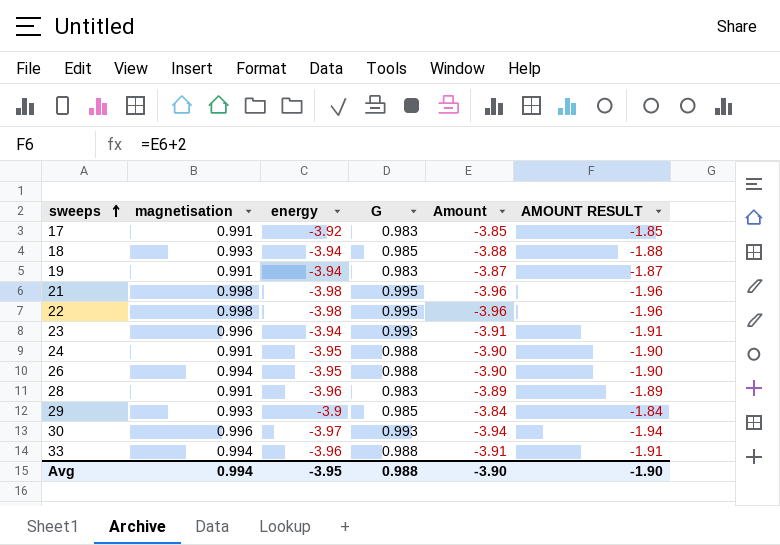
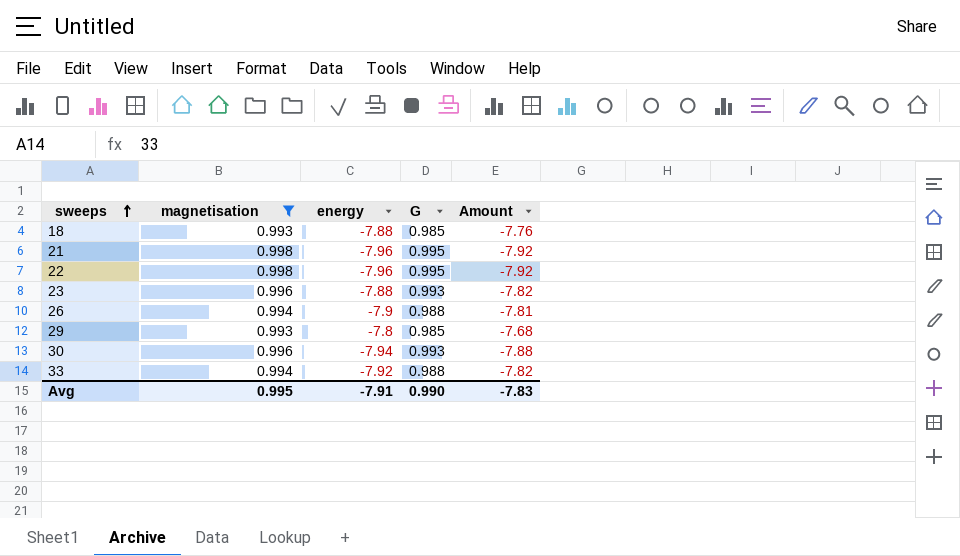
filter: none -> magnetisation != 0.991
column AMOUNT RESULT | formula: [Amount] + 2 -> none
18 | energy: -3.94 -> -7.88
18 | Amount: -3.88 -> -7.76
21 | energy: -3.98 -> -7.96
21 | Amount: -3.96 -> -7.92
22 | energy: -3.98 -> -7.96
22 | Amount: -3.96 -> -7.92
23 | energy: -3.94 -> -7.88
23 | Amount: -3.91 -> -7.82
26 | energy: -3.95 -> -7.9
26 | Amount: -3.90 -> -7.81
29 | energy: -3.9 -> -7.8
29 | Amount: -3.84 -> -7.68
30 | energy: -3.97 -> -7.94
30 | Amount: -3.94 -> -7.88
33 | energy: -3.96 -> -7.92
33 | Amount: -3.91 -> -7.82
Avg | magnetisation: 0.994 -> 0.995
Avg | energy: -3.95 -> -7.91
Avg | G: 0.988 -> 0.990
Avg | Amount: -3.90 -> -7.83

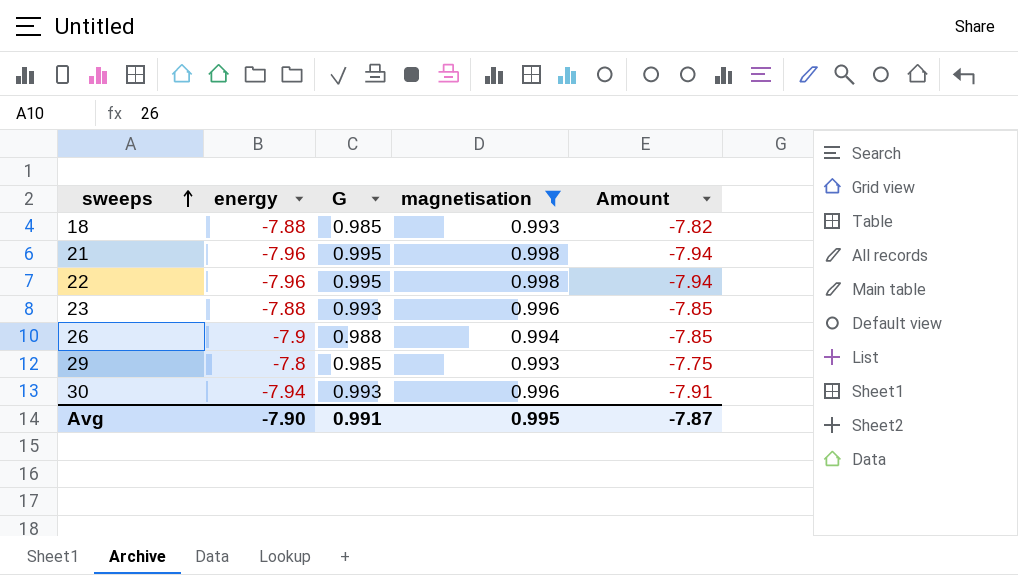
column magnetisation | position: 2 -> 4
column Amount | formula: [energy] * [G] -> [energy] * [magnetisation]
row 33: 0.994 | -7.92 | 0.988 | -7.82 -> none
Avg | energy: -7.91 -> -7.90
Avg | G: 0.990 -> 0.991
Avg | Amount: -7.83 -> -7.87

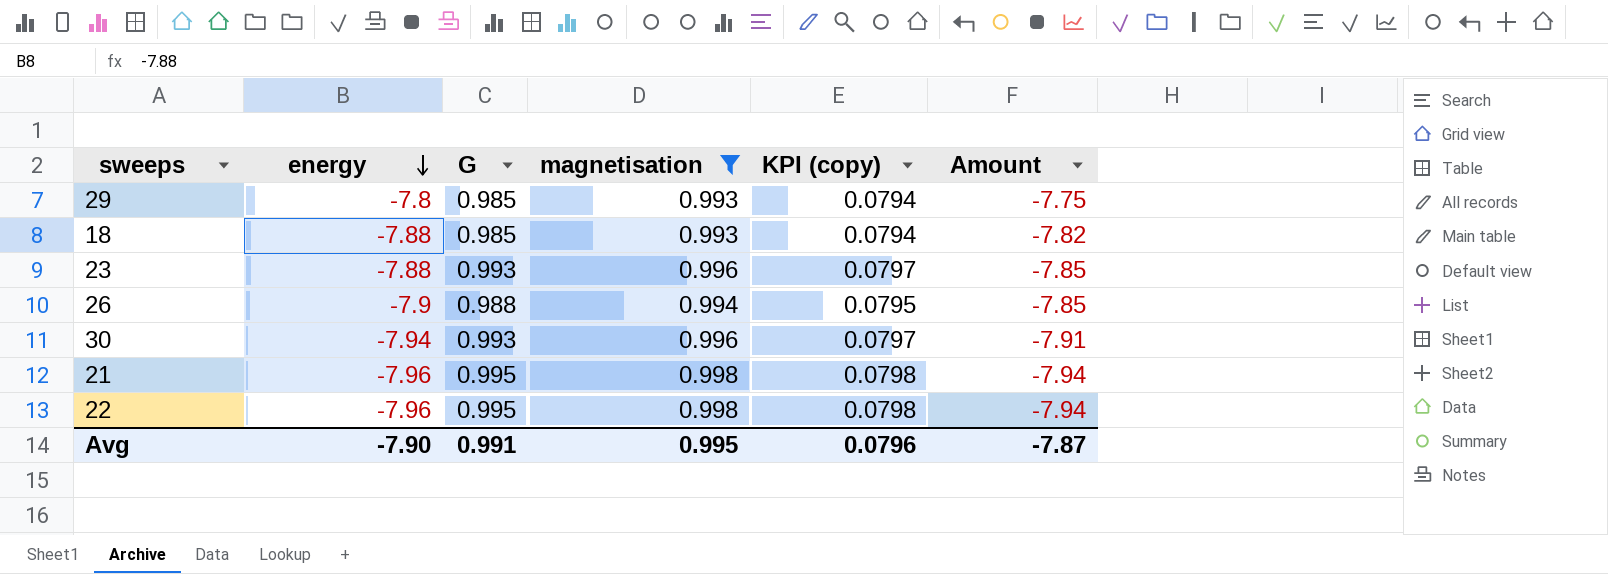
row order: sweeps ascending -> energy descending
column KPI (copy) | formula: none -> [magnetisation] * 0.08

